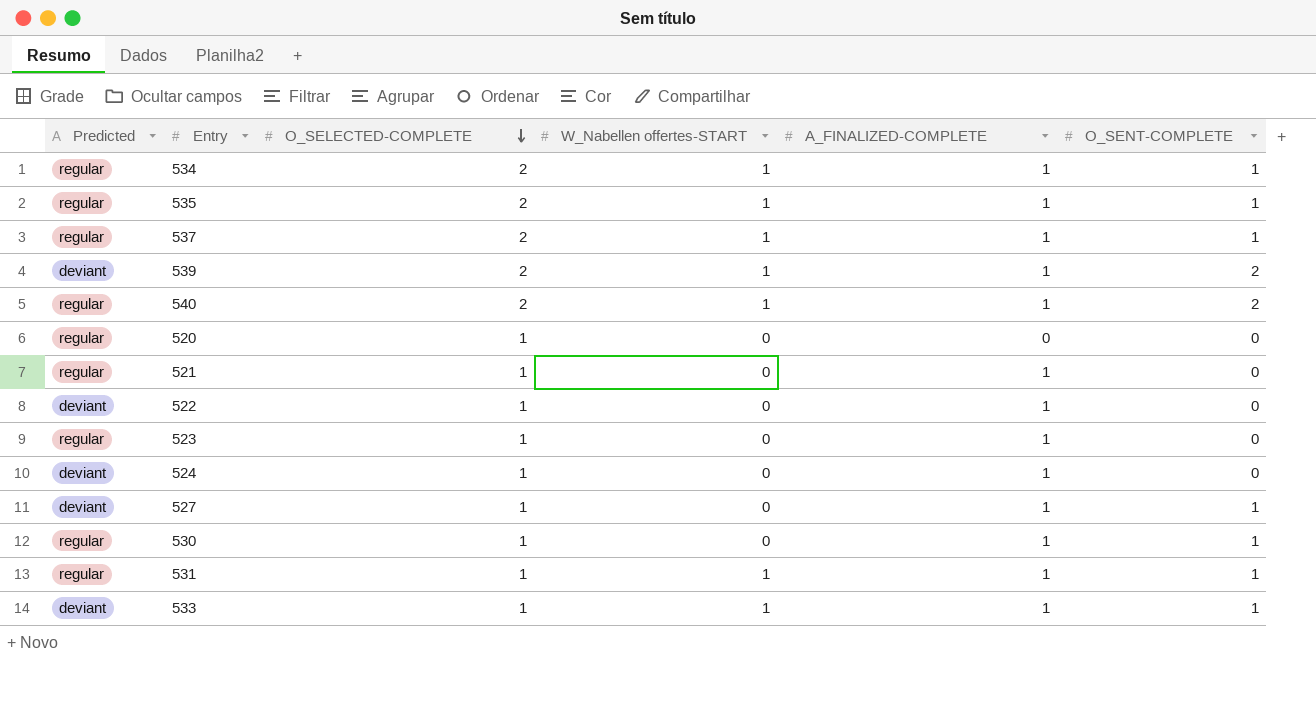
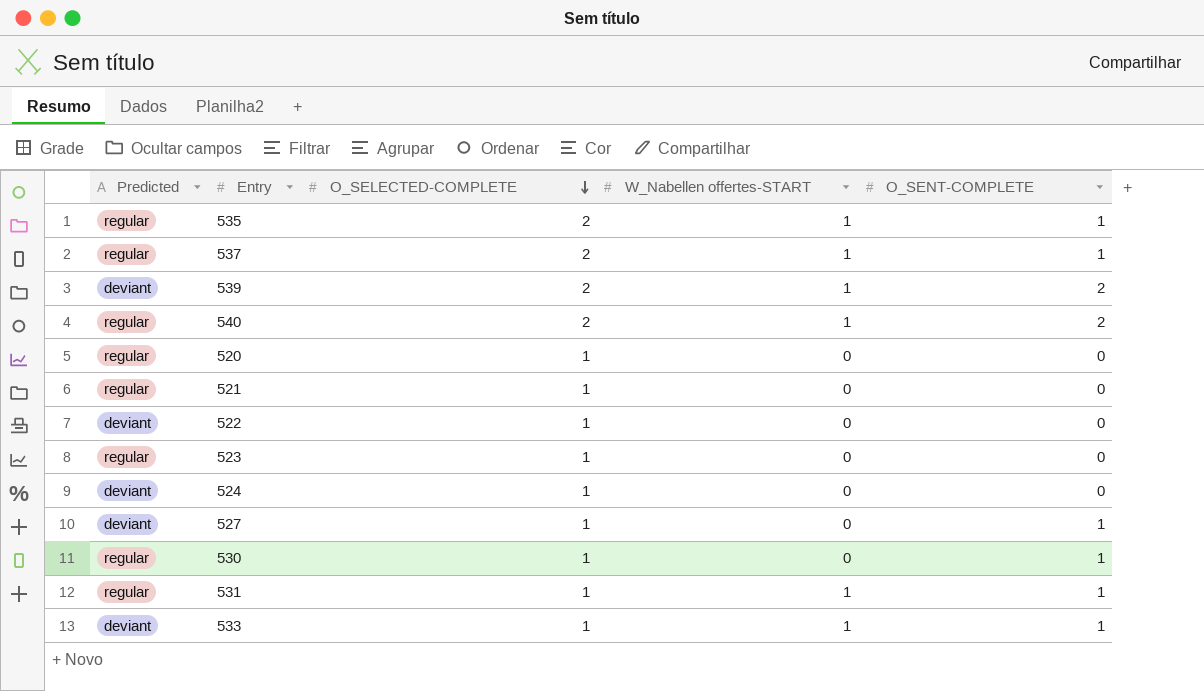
column A_FINALIZED-COMPLETE | position: 5 -> none
row 534: regular | 2 | 1 | 1 | 1 -> none

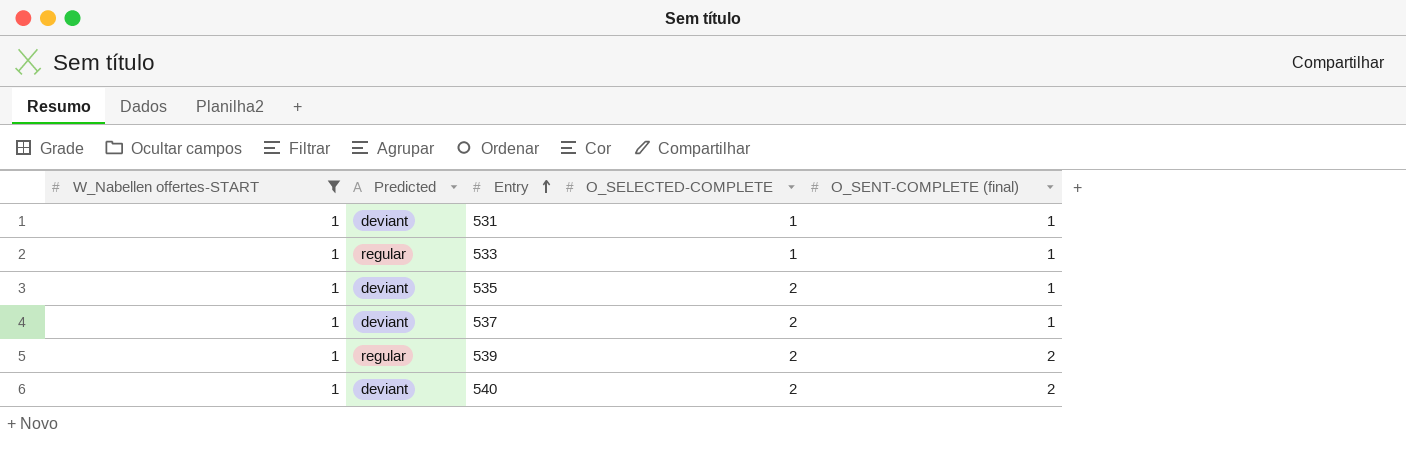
filter: none -> W_Nabellen offertes-START = 1
row order: O_SELECTED-COMPLETE descending -> Entry ascending
column W_Nabellen offertes-START | position: 4 -> 1
column name: O_SENT-COMPLETE -> O_SENT-COMPLETE (final)
531 | Predicted: regular -> deviant
533 | Predicted: deviant -> regular
535 | Predicted: regular -> deviant
537 | Predicted: regular -> deviant
539 | Predicted: deviant -> regular
540 | Predicted: regular -> deviant

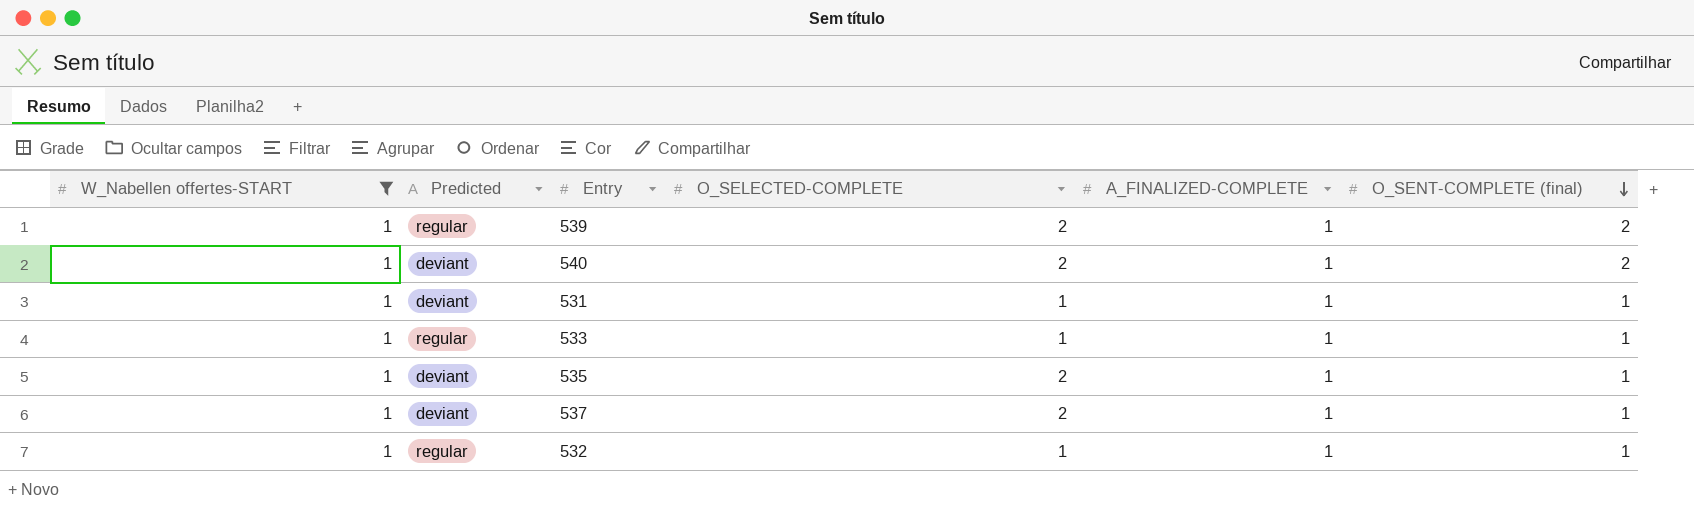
row order: Entry ascending -> O_SENT-COMPLETE (final) descending
column A_FINALIZED-COMPLETE | position: none -> 5
row 532: none -> 1 | regular | 1 | 1 | 1

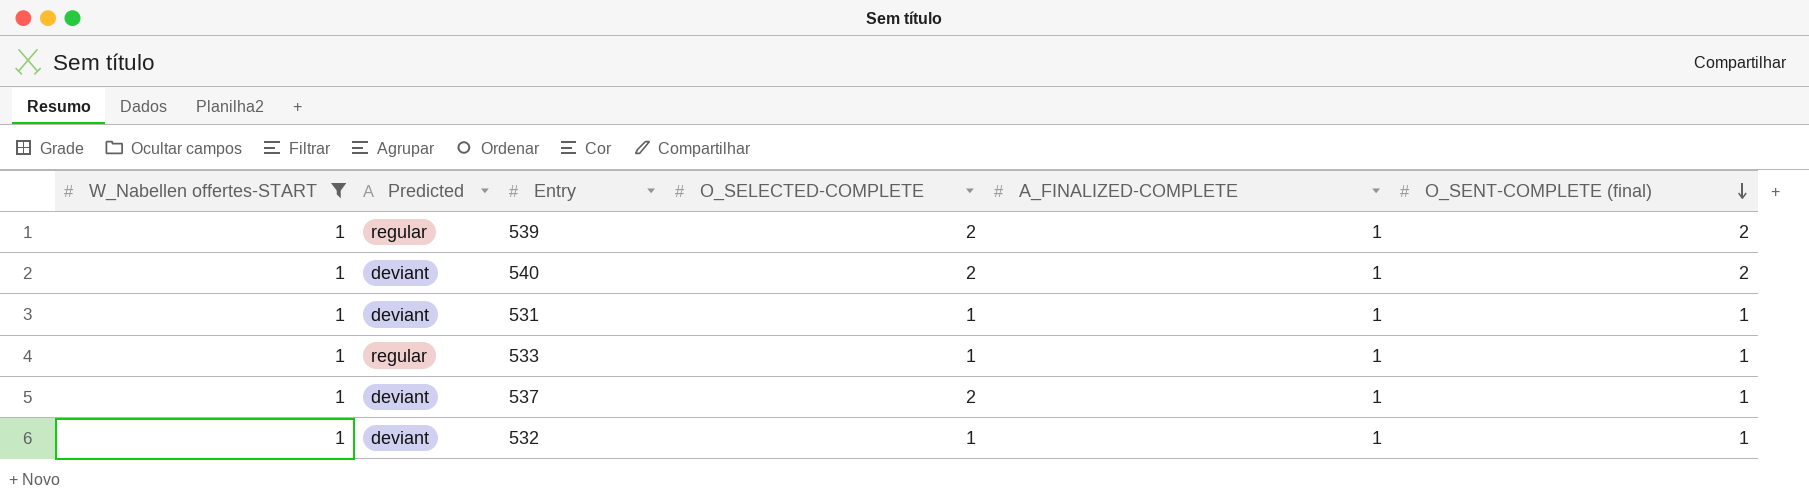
row 535: 1 | deviant | 2 | 1 | 1 -> none
532 | Predicted: regular -> deviant

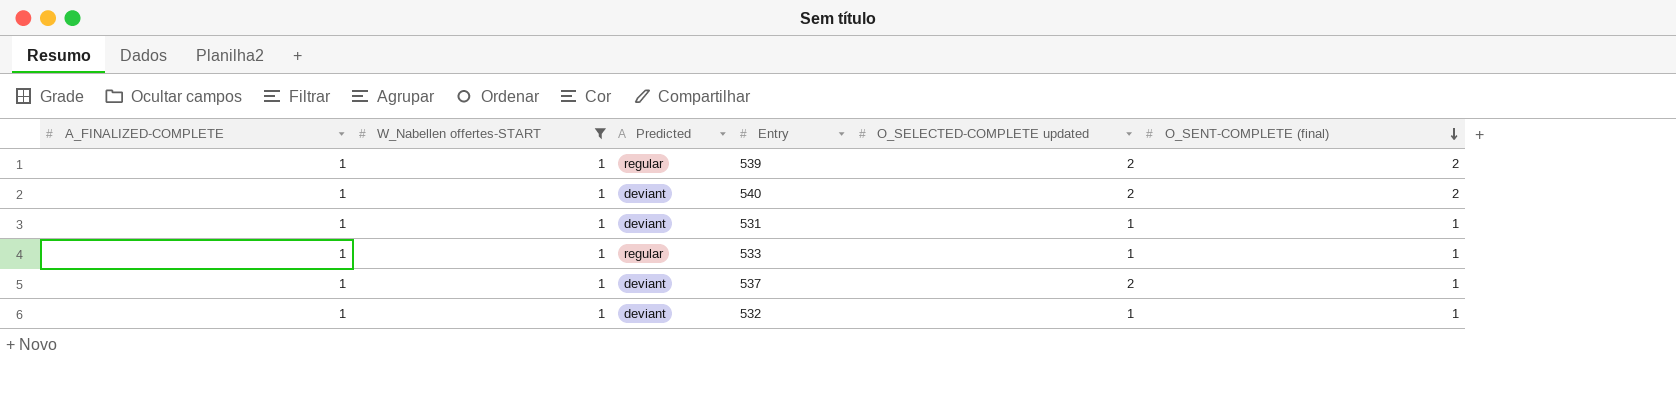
column A_FINALIZED-COMPLETE | position: 5 -> 1
column name: O_SELECTED-COMPLETE -> O_SELECTED-COMPLETE updated

